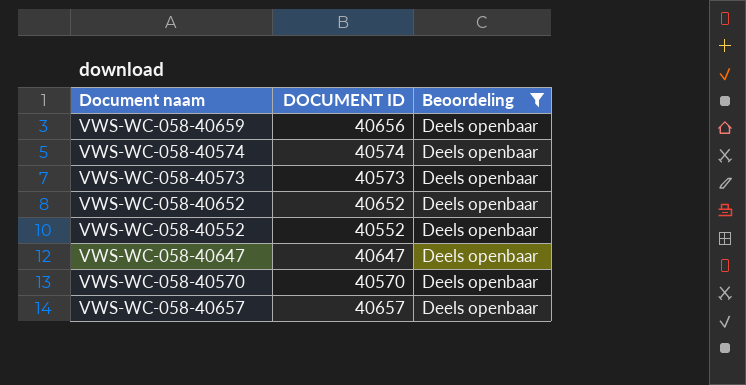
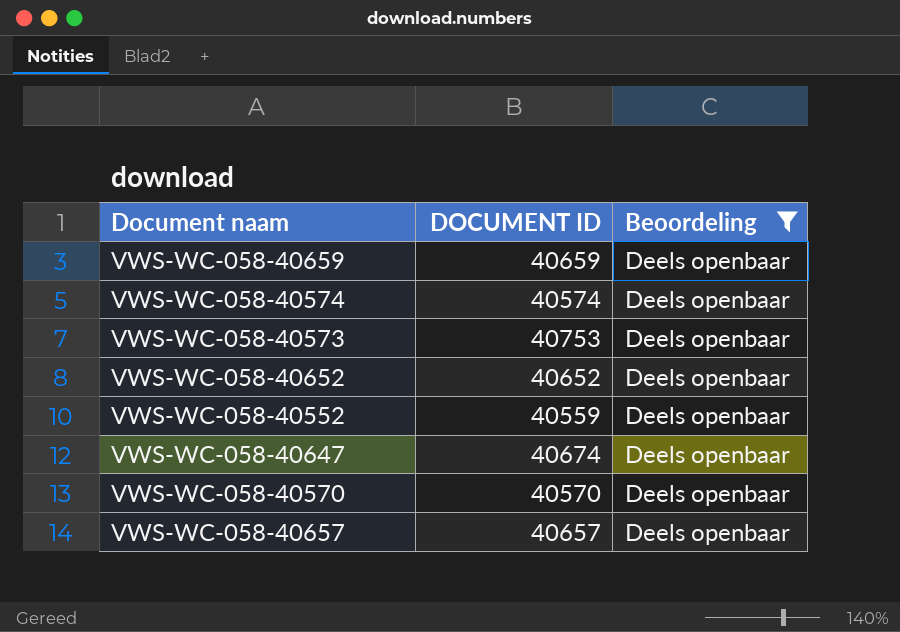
VWS-WC-058-40659 | DOCUMENT ID: 40656 -> 40659
VWS-WC-058-40573 | DOCUMENT ID: 40573 -> 40753
VWS-WC-058-40552 | DOCUMENT ID: 40552 -> 40559
VWS-WC-058-40647 | DOCUMENT ID: 40647 -> 40674

